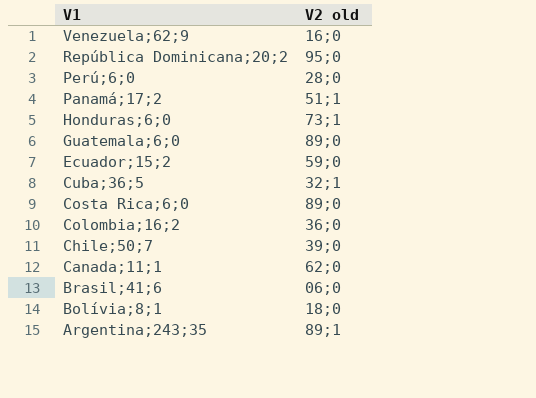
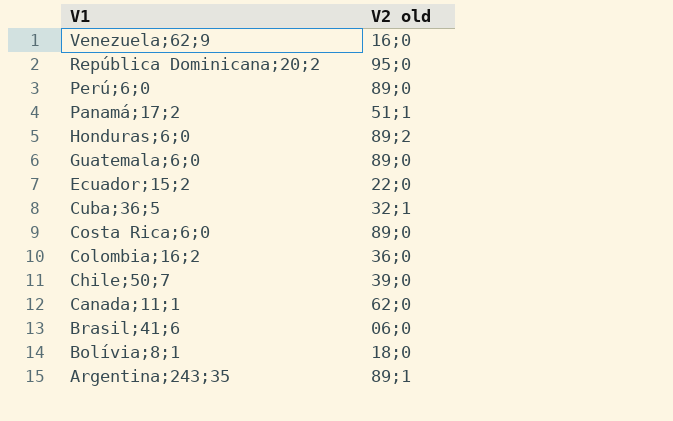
Perú;6;0 | V2 old: 28;0 -> 89;0
Honduras;6;0 | V2 old: 73;1 -> 89;2
Ecuador;15;2 | V2 old: 59;0 -> 22;0

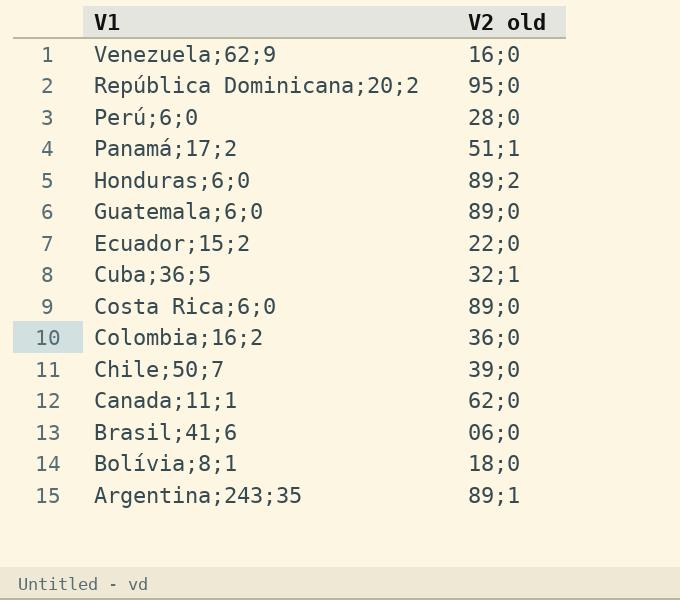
Perú;6;0 | V2 old: 89;0 -> 28;0

